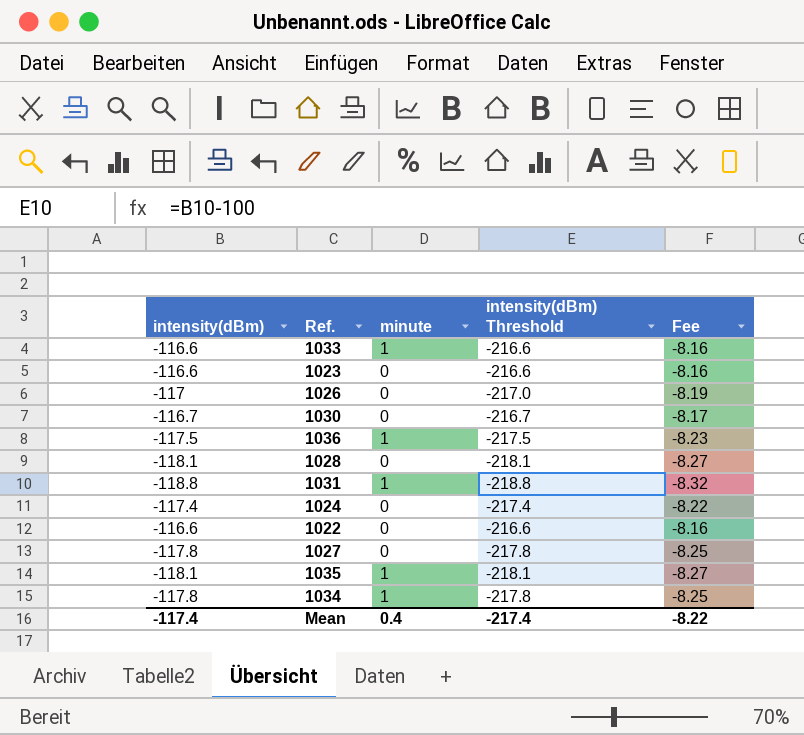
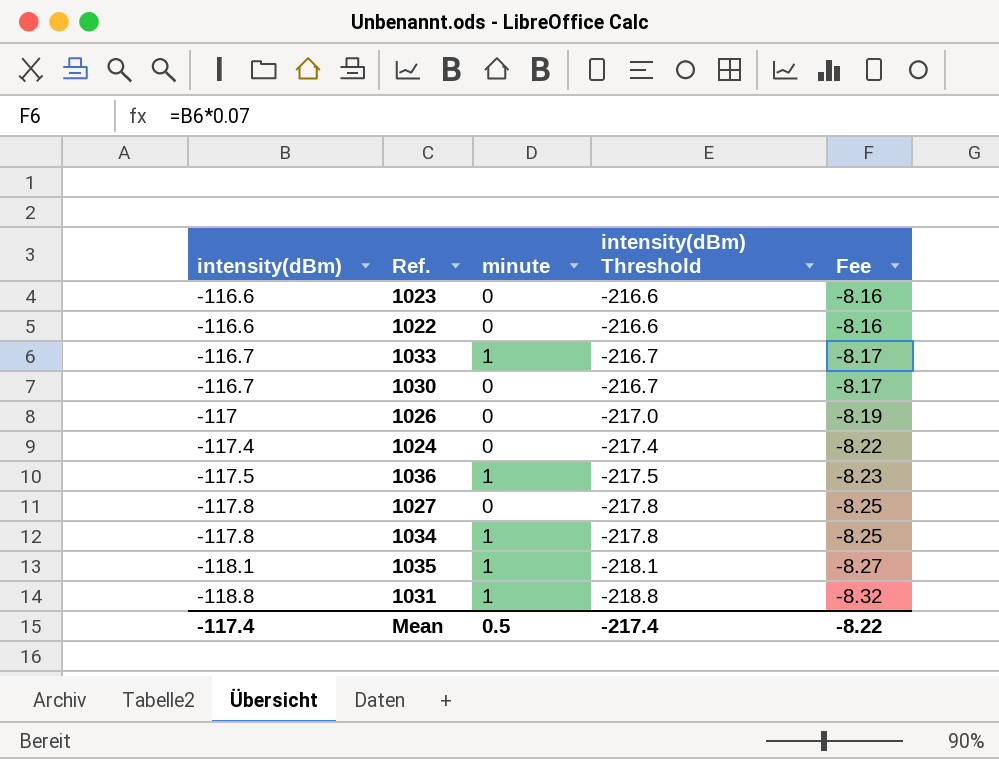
row order: none -> intensity(dBm) descending
row 1028: -118.1 | 0 | -218.1 | -8.27 -> none
1033 | intensity(dBm): -116.6 -> -116.7
1033 | intensity(dBm) Threshold: -216.6 -> -216.7
1033 | Fee: -8.16 -> -8.17
Mean | minute: 0.4 -> 0.5

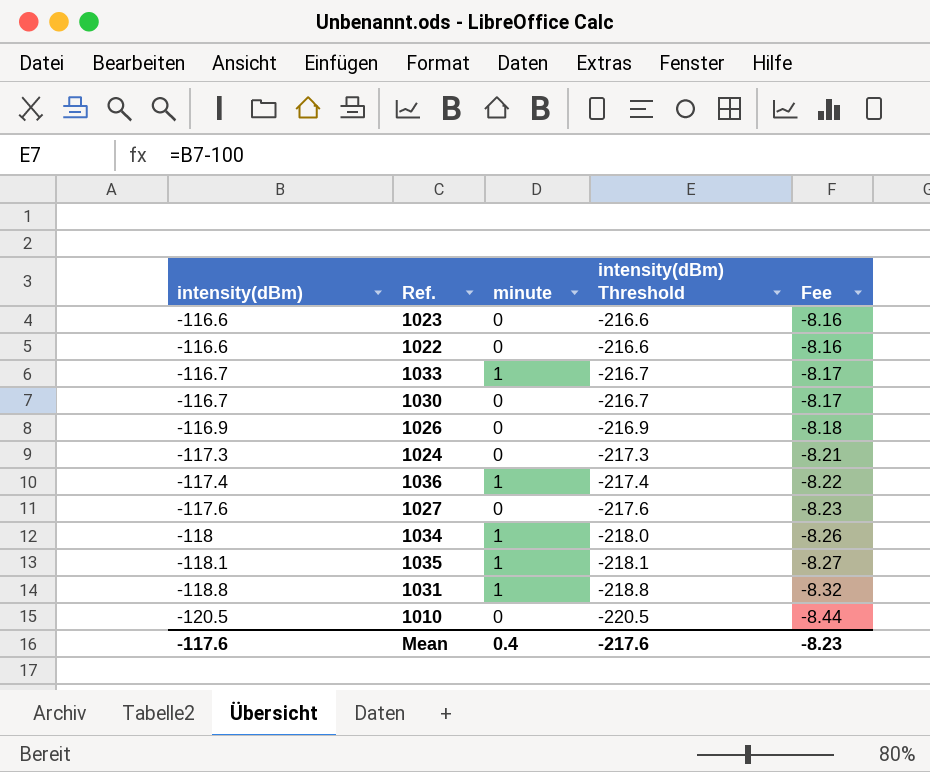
1026 | intensity(dBm): -117 -> -116.9
1026 | intensity(dBm) Threshold: -217.0 -> -216.9
1026 | Fee: -8.19 -> -8.18
1024 | intensity(dBm): -117.4 -> -117.3
1024 | intensity(dBm) Threshold: -217.4 -> -217.3
1024 | Fee: -8.22 -> -8.21
1036 | intensity(dBm): -117.5 -> -117.4
1036 | intensity(dBm) Threshold: -217.5 -> -217.4
1036 | Fee: -8.23 -> -8.22
1027 | intensity(dBm): -117.8 -> -117.6
1027 | intensity(dBm) Threshold: -217.8 -> -217.6
1027 | Fee: -8.25 -> -8.23
1034 | intensity(dBm): -117.8 -> -118
1034 | intensity(dBm) Threshold: -217.8 -> -218.0
1034 | Fee: -8.25 -> -8.26
row 1010: none -> -120.5 | 0 | -220.5 | -8.44
Mean | intensity(dBm): -117.4 -> -117.6
Mean | minute: 0.5 -> 0.4
Mean | intensity(dBm) Threshold: -217.4 -> -217.6
Mean | Fee: -8.22 -> -8.23

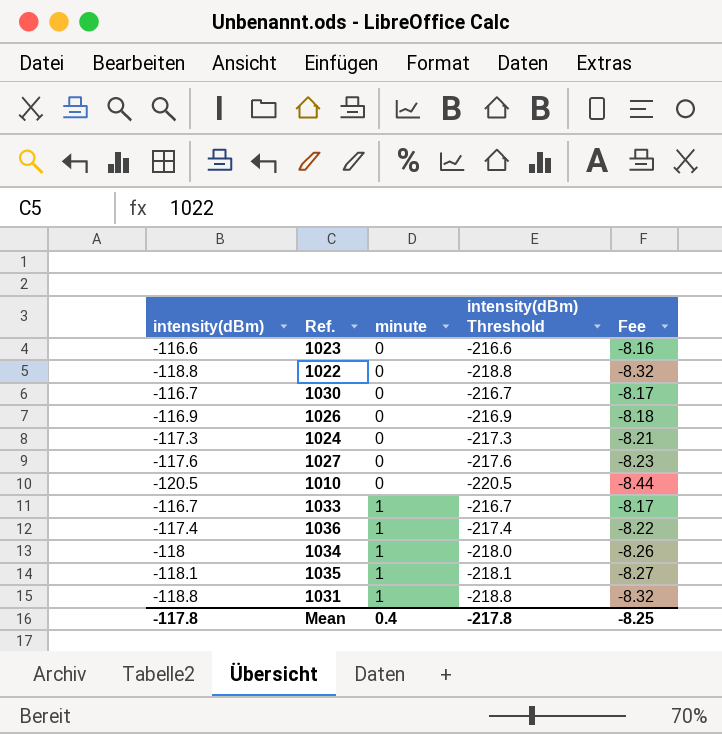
row order: intensity(dBm) descending -> minute ascending
1022 | intensity(dBm): -116.6 -> -118.8
1022 | intensity(dBm) Threshold: -216.6 -> -218.8
1022 | Fee: -8.16 -> -8.32
Mean | intensity(dBm): -117.6 -> -117.8
Mean | intensity(dBm) Threshold: -217.6 -> -217.8
Mean | Fee: -8.23 -> -8.25

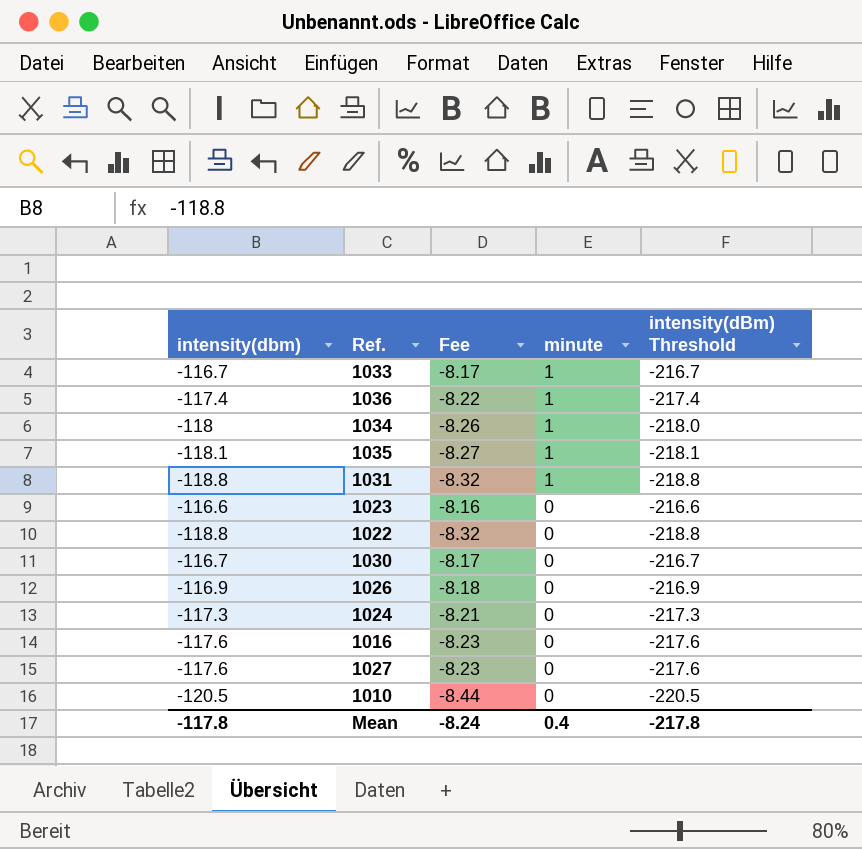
row order: minute ascending -> minute descending
column name: intensity(dBm) -> intensity(dbm)
column Fee | position: 5 -> 3
row 1016: none -> -117.6 | -8.23 | 0 | -217.6
Mean | Fee: -8.25 -> -8.24

